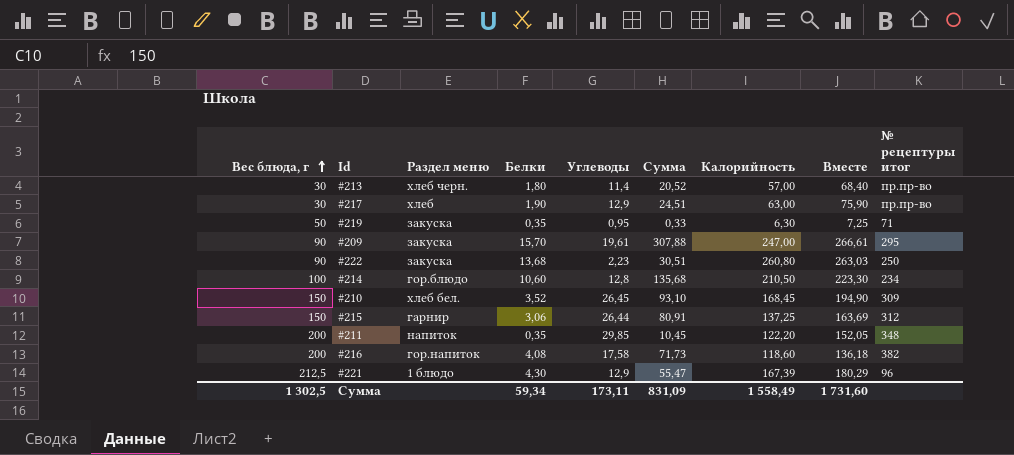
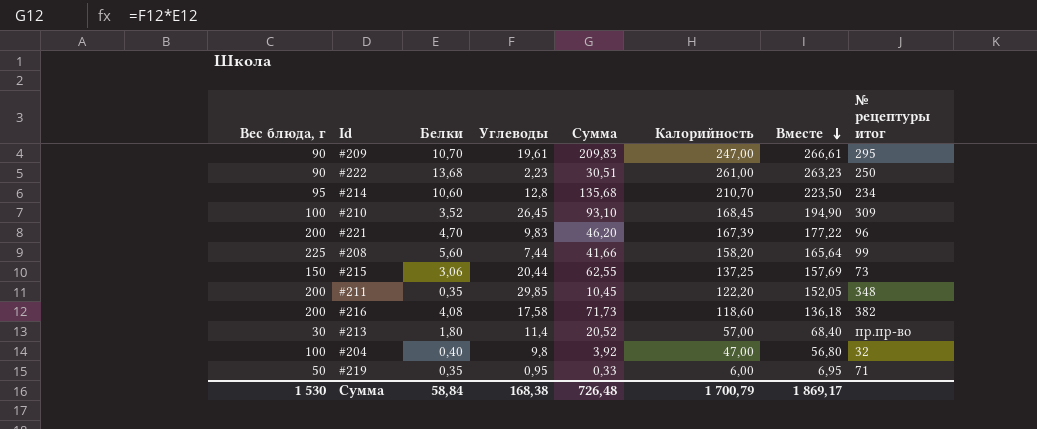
row order: Вес блюда, г ascending -> Вместе descending
column Раздел меню | position: 3 -> none
row #217: 30 | хлеб | 1,90 | 12,9 | 24,51 | 63,00 | 75,90 | пр.пр-во -> none
#209 | Белки: 15,70 -> 10,70
#209 | Сумма: 307,88 -> 209,83
#222 | Калорийность: 260,80 -> 261,00
#222 | Вместе: 263,03 -> 263,23
#214 | Вес блюда, г: 100 -> 95
#214 | Калорийность: 210,50 -> 210,70
#214 | Вместе: 223,30 -> 223,50
#210 | Вес блюда, г: 150 -> 100
#221 | Вес блюда, г: 212,5 -> 200
#221 | Белки: 4,30 -> 4,70
#221 | Углеводы: 12,9 -> 9,83
#221 | Сумма: 55,47 -> 46,20
#221 | Вместе: 180,29 -> 177,22
row #208: none -> 225 | 5,60 | 7,44 | 41,66 | 158,20 | 165,64 | 99
#215 | Углеводы: 26,44 -> 20,44
#215 | Сумма: 80,91 -> 62,55
#215 | Вместе: 163,69 -> 157,69
#215 | № рецептуры итог: 312 -> 73
row #204: none -> 100 | 0,40 | 9,8 | 3,92 | 47,00 | 56,80 | 32
#219 | Калорийность: 6,30 -> 6,00
#219 | Вместе: 7,25 -> 6,95
Сумма | Вес блюда, г: 1 302,5 -> 1 530
Сумма | Белки: 59,34 -> 58,84
Сумма | Углеводы: 173,11 -> 168,38
Сумма | Сумма: 831,09 -> 726,48
Сумма | Калорийность: 1 558,49 -> 1 700,79
Сумма | Вместе: 1 731,60 -> 1 869,17

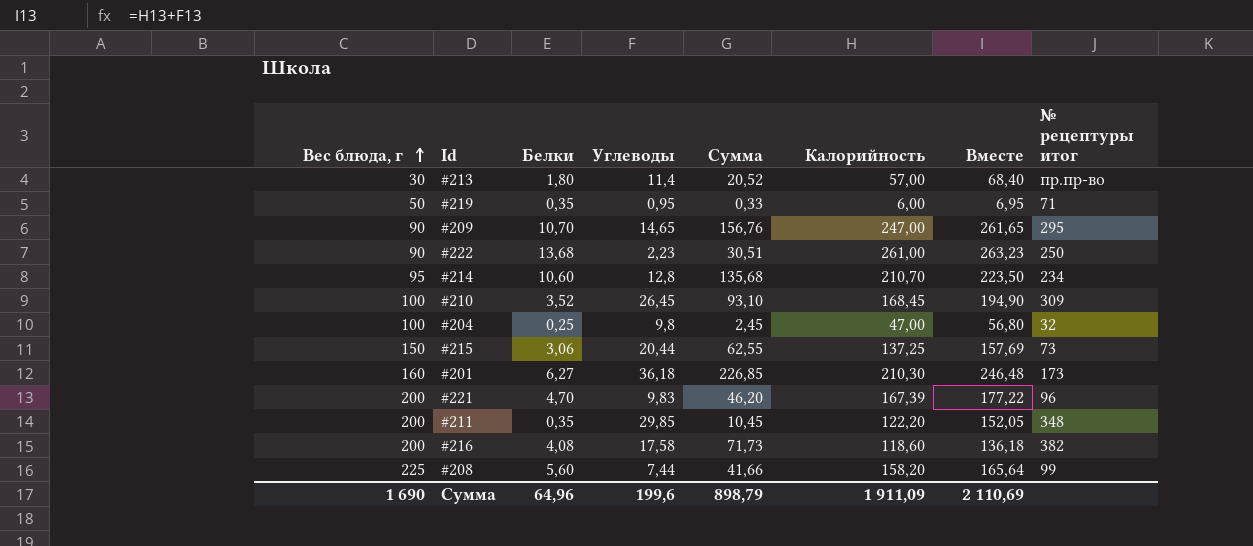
row order: Вместе descending -> Вес блюда, г ascending
#209 | Углеводы: 19,61 -> 14,65
#209 | Сумма: 209,83 -> 156,76
#209 | Вместе: 266,61 -> 261,65
#204 | Белки: 0,40 -> 0,25
#204 | Сумма: 3,92 -> 2,45
row #201: none -> 160 | 6,27 | 36,18 | 226,85 | 210,30 | 246,48 | 173
Сумма | Вес блюда, г: 1 530 -> 1 690
Сумма | Белки: 58,84 -> 64,96
Сумма | Углеводы: 168,38 -> 199,6
Сумма | Сумма: 726,48 -> 898,79
Сумма | Калорийность: 1 700,79 -> 1 911,09
Сумма | Вместе: 1 869,17 -> 2 110,69

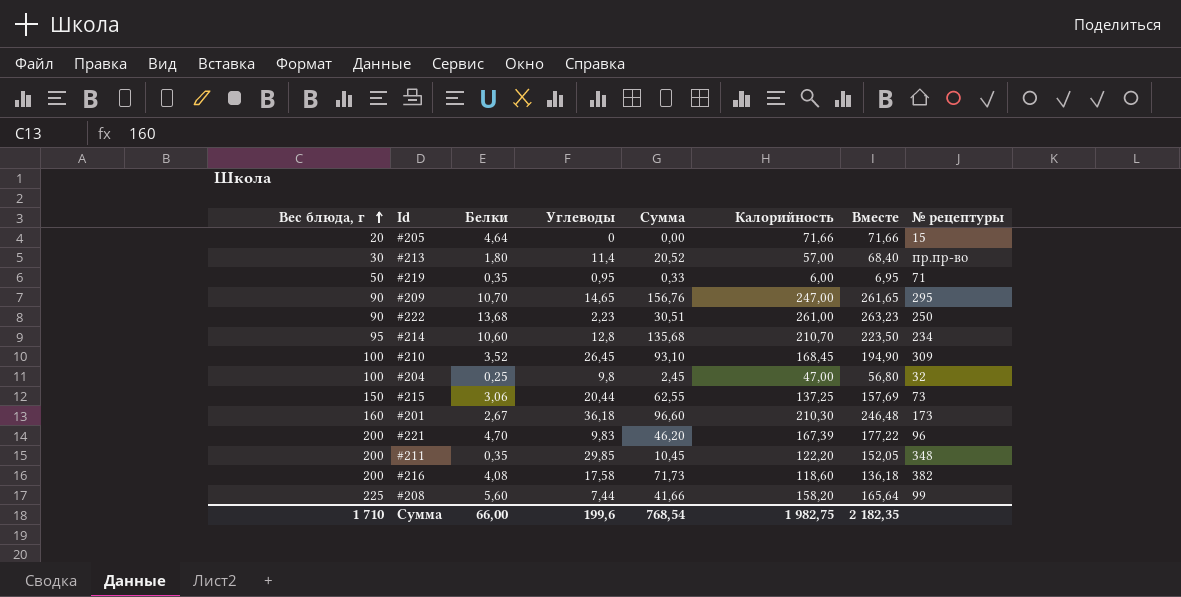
column name: № рецептуры итог -> № рецептуры
row #205: none -> 20 | 4,64 | 0 | 0,00 | 71,66 | 71,66 | 15
#201 | Белки: 6,27 -> 2,67
#201 | Сумма: 226,85 -> 96,60
Сумма | Вес блюда, г: 1 690 -> 1 710
Сумма | Белки: 64,96 -> 66,00
Сумма | Сумма: 898,79 -> 768,54
Сумма | Калорийность: 1 911,09 -> 1 982,75
Сумма | Вместе: 2 110,69 -> 2 182,35

